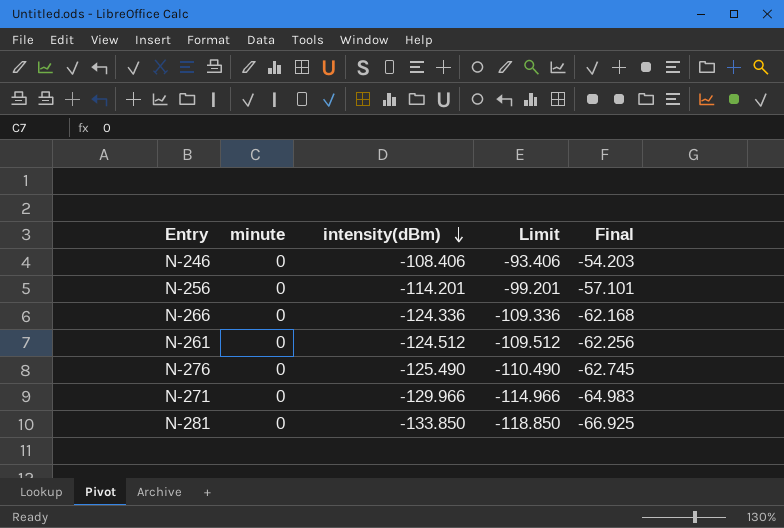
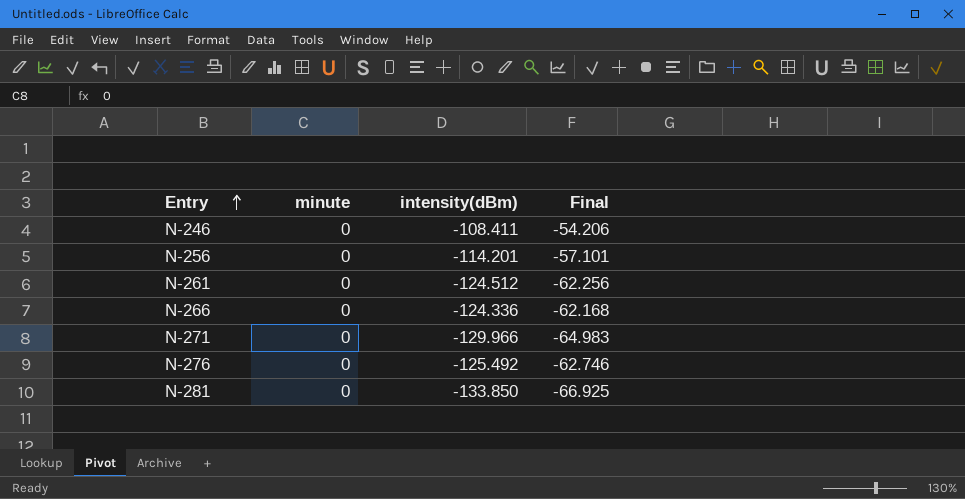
row order: intensity(dBm) descending -> Entry ascending
column Limit | formula: [intensity(dBm)] + 15 -> none
N-246 | intensity(dBm): -108.406 -> -108.411
N-246 | Final: -54.203 -> -54.206
N-276 | intensity(dBm): -125.490 -> -125.492
N-276 | Final: -62.745 -> -62.746

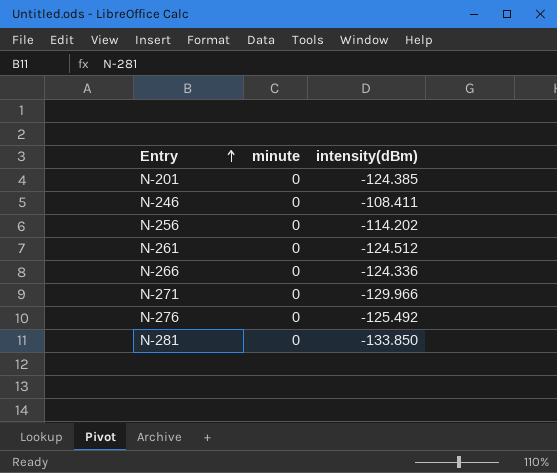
column Final | formula: [intensity(dBm)] * 0.5 -> none
row N-201: none -> 0 | -124.385
N-256 | intensity(dBm): -114.201 -> -114.202

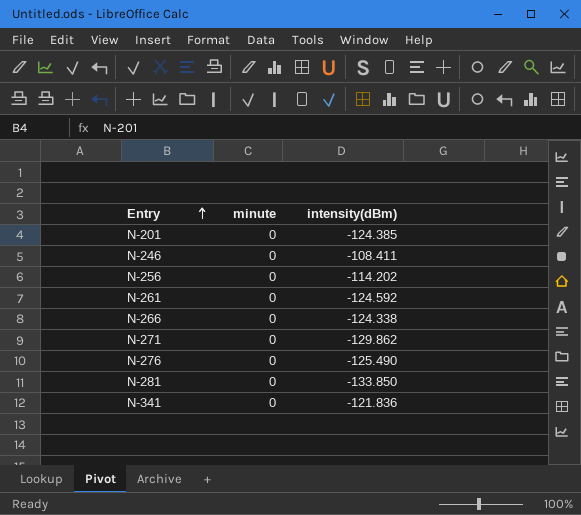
N-261 | intensity(dBm): -124.512 -> -124.592
N-266 | intensity(dBm): -124.336 -> -124.338
N-271 | intensity(dBm): -129.966 -> -129.862
N-276 | intensity(dBm): -125.492 -> -125.490
row N-341: none -> 0 | -121.836

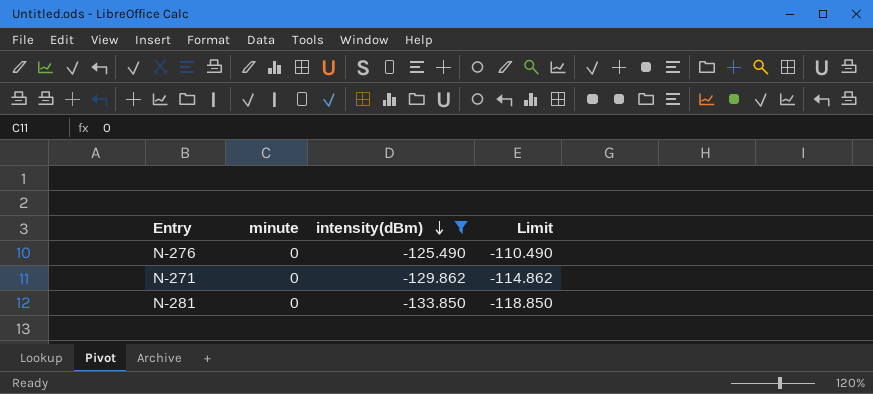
filter: none -> intensity(dBm) <= -125.490
row order: Entry ascending -> intensity(dBm) descending
column Limit | formula: none -> [intensity(dBm)] + 15

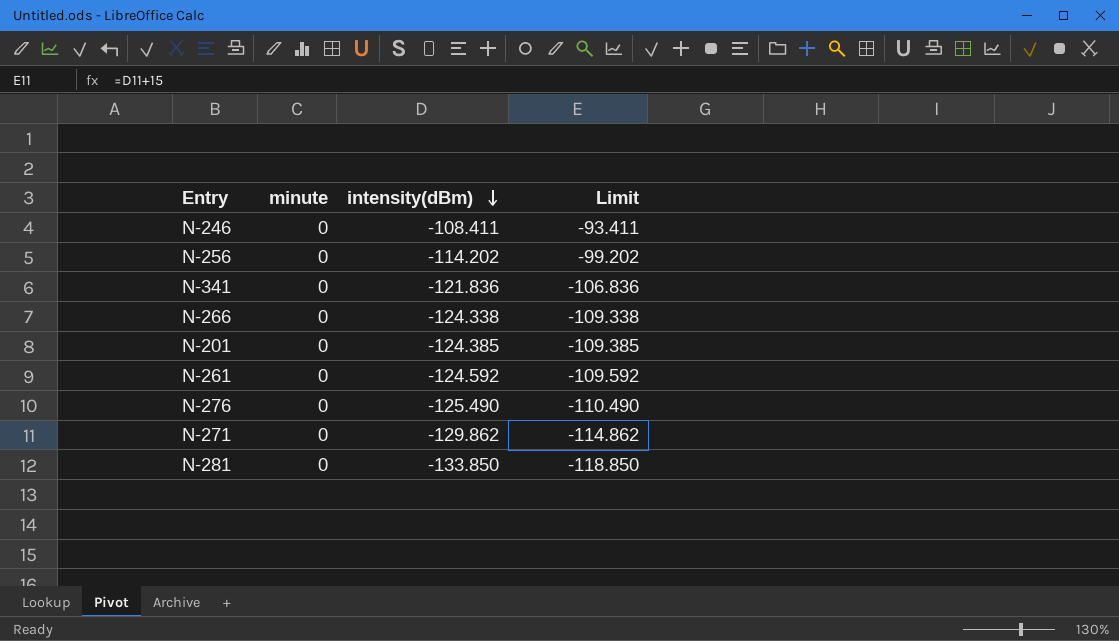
filter: intensity(dBm) <= -125.490 -> none

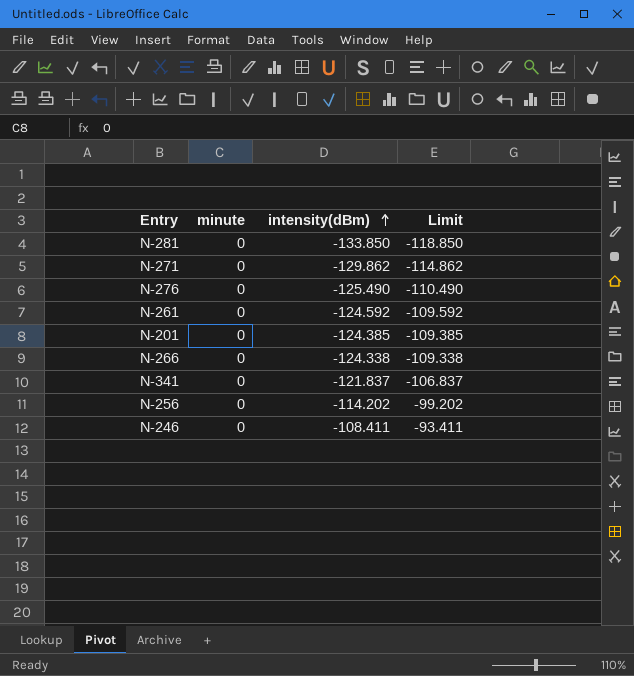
row order: intensity(dBm) descending -> intensity(dBm) ascending
N-341 | intensity(dBm): -121.836 -> -121.837
N-341 | Limit: -106.836 -> -106.837

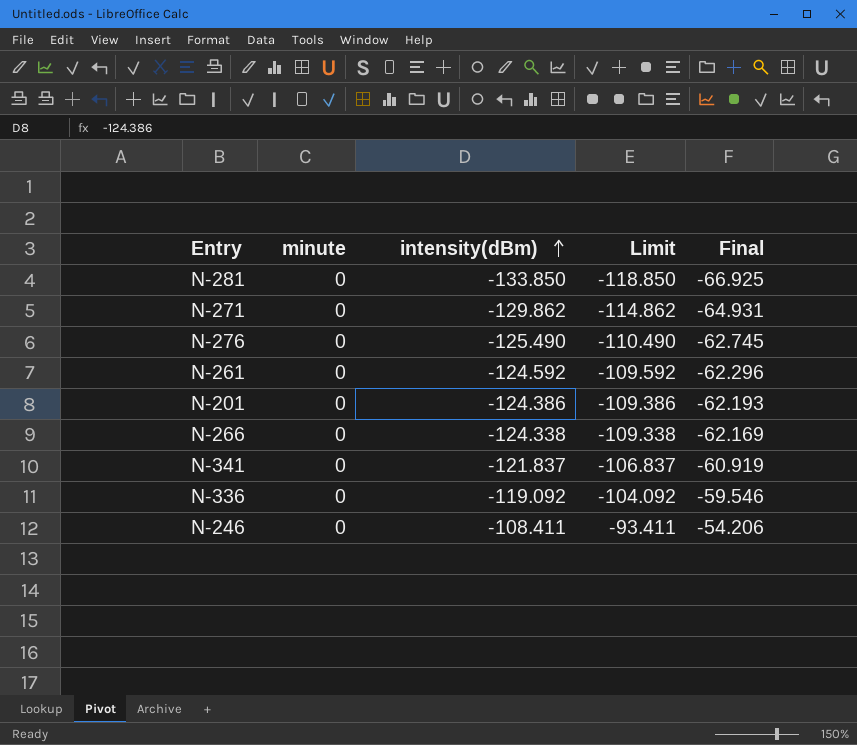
column Final | formula: none -> [intensity(dBm)] * 0.5
row N-256: 0 | -114.202 | -99.202 -> none
N-201 | intensity(dBm): -124.385 -> -124.386
N-201 | Limit: -109.385 -> -109.386
row N-336: none -> 0 | -119.092 | -104.092 | -59.546

